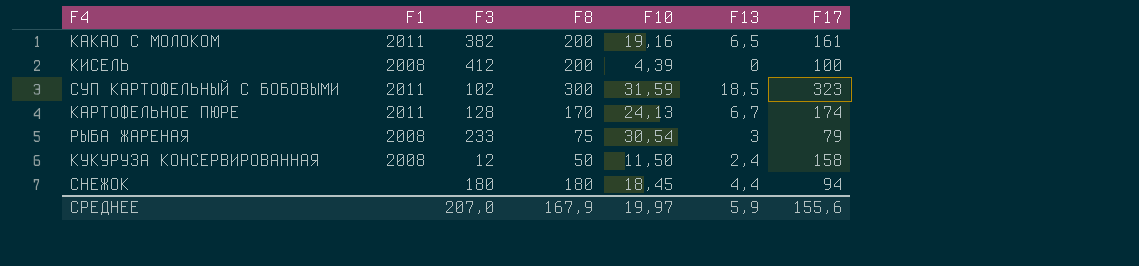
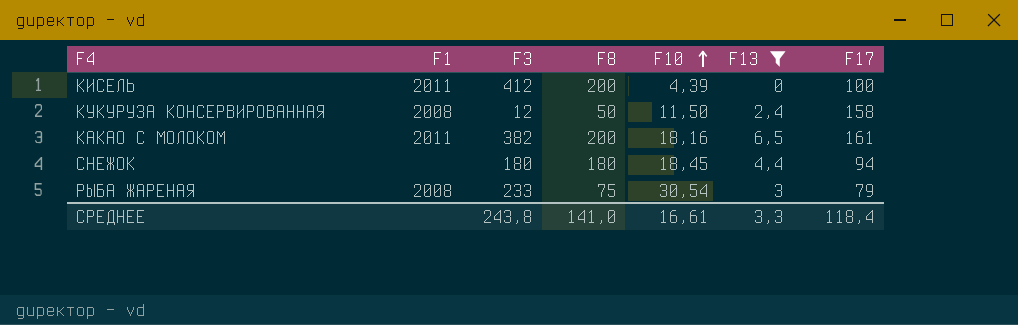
filter: none -> F13 <= 6,5
row order: none -> F10 ascending
КИСЕЛЬ | F1: 2008 -> 2011
КАКАО С МОЛОКОМ | F10: 19,16 -> 18,16
СРЕДНЕЕ | F3: 207,0 -> 243,8
СРЕДНЕЕ | F8: 167,9 -> 141,0
СРЕДНЕЕ | F10: 19,97 -> 16,61
СРЕДНЕЕ | F13: 5,9 -> 3,3
СРЕДНЕЕ | F17: 155,6 -> 118,4

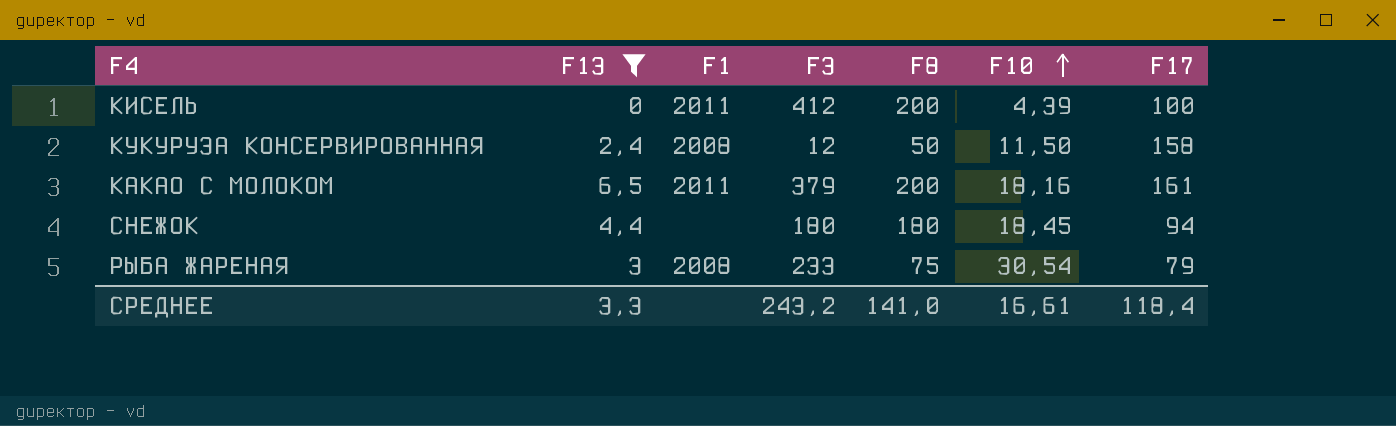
column F13 | position: 6 -> 2
КАКАО С МОЛОКОМ | F3: 382 -> 379
СРЕДНЕЕ | F3: 243,8 -> 243,2

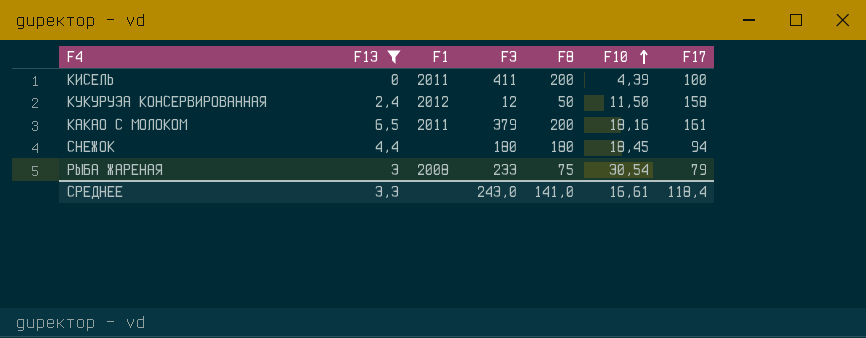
КИСЕЛЬ | F3: 412 -> 411
КУКУРУЗА КОНСЕРВИРОВАННАЯ | F1: 2008 -> 2012
СРЕДНЕЕ | F3: 243,2 -> 243,0

